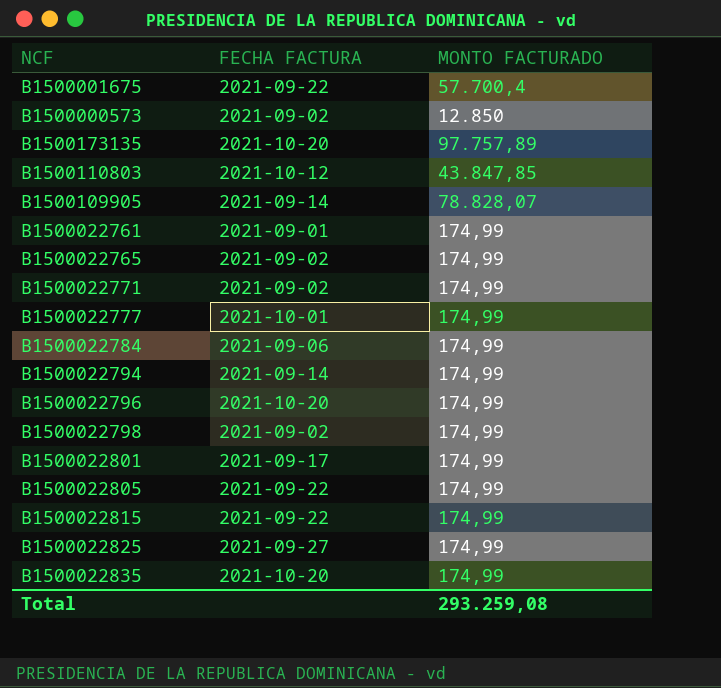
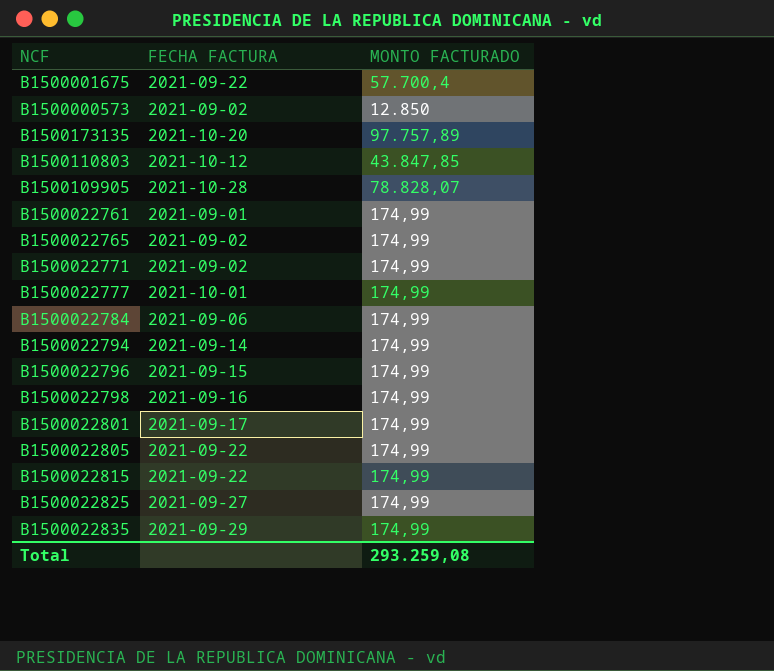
B1500109905 | FECHA FACTURA: 2021-09-14 -> 2021-10-28
B1500022796 | FECHA FACTURA: 2021-10-20 -> 2021-09-15
B1500022798 | FECHA FACTURA: 2021-09-02 -> 2021-09-16
B1500022835 | FECHA FACTURA: 2021-10-20 -> 2021-09-29

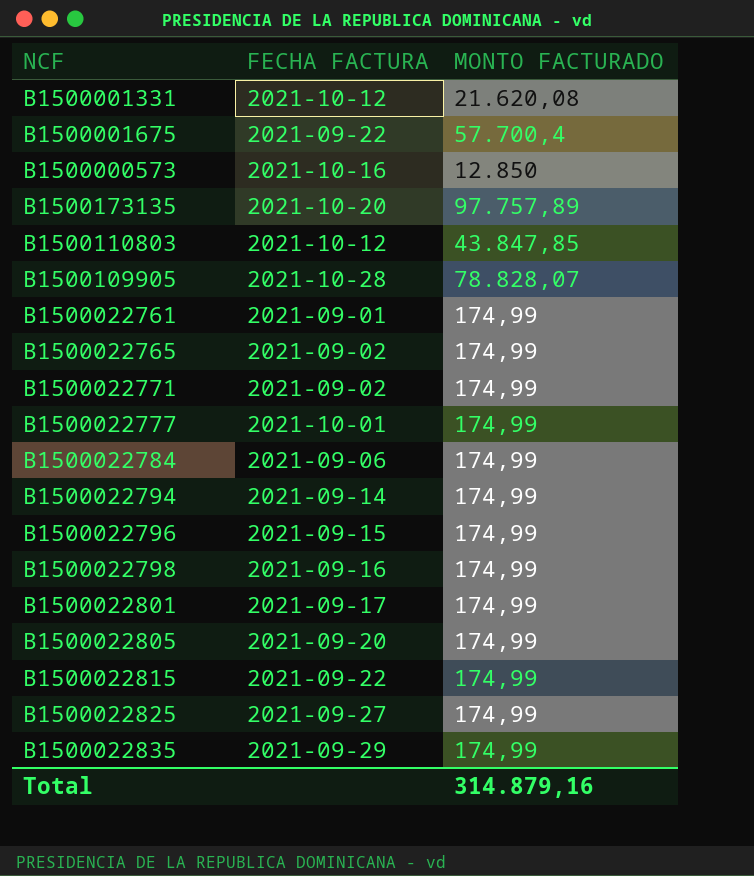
row B1500001331: none -> 2021-10-12 | 21.620,08
B1500000573 | FECHA FACTURA: 2021-09-02 -> 2021-10-16
B1500022805 | FECHA FACTURA: 2021-09-22 -> 2021-09-20
Total | MONTO FACTURADO: 293.259,08 -> 314.879,16

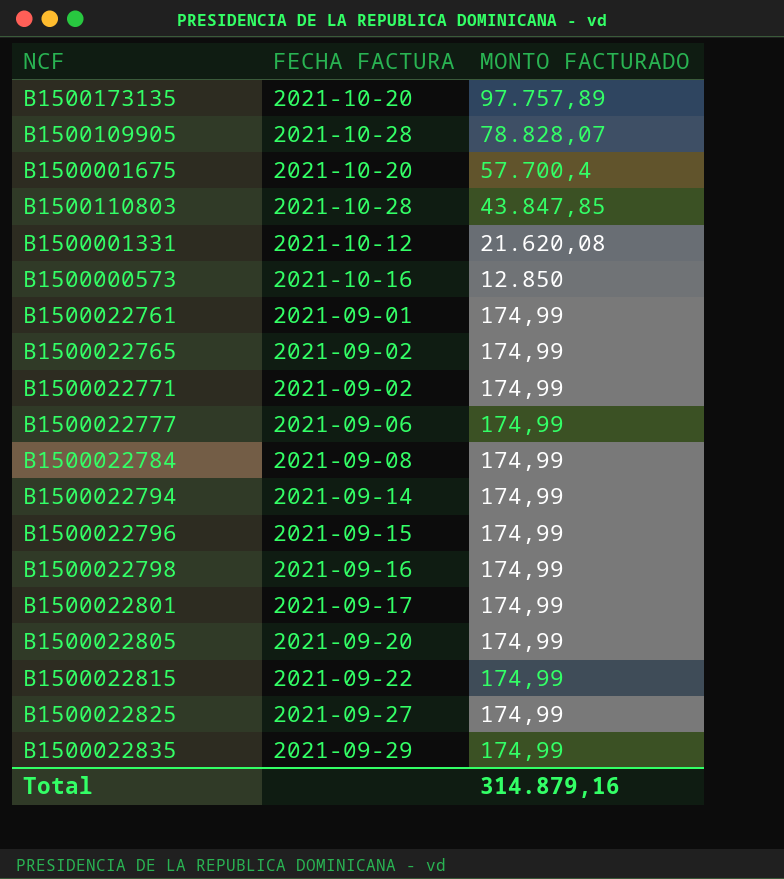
row order: none -> MONTO FACTURADO descending
B1500001675 | FECHA FACTURA: 2021-09-22 -> 2021-10-20
B1500110803 | FECHA FACTURA: 2021-10-12 -> 2021-10-28
B1500022777 | FECHA FACTURA: 2021-10-01 -> 2021-09-06
B1500022784 | FECHA FACTURA: 2021-09-06 -> 2021-09-08

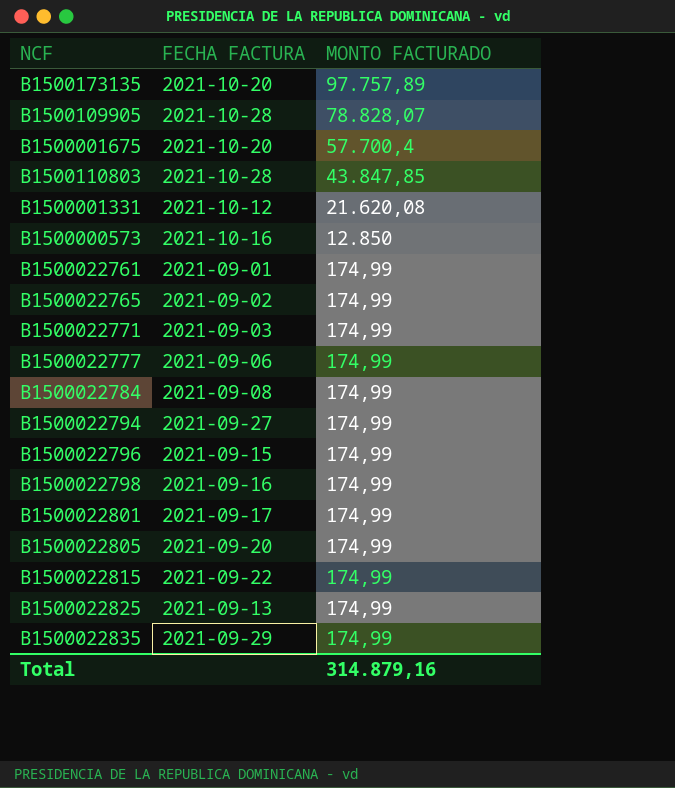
B1500022771 | FECHA FACTURA: 2021-09-02 -> 2021-09-03
B1500022794 | FECHA FACTURA: 2021-09-14 -> 2021-09-27
B1500022825 | FECHA FACTURA: 2021-09-27 -> 2021-09-13

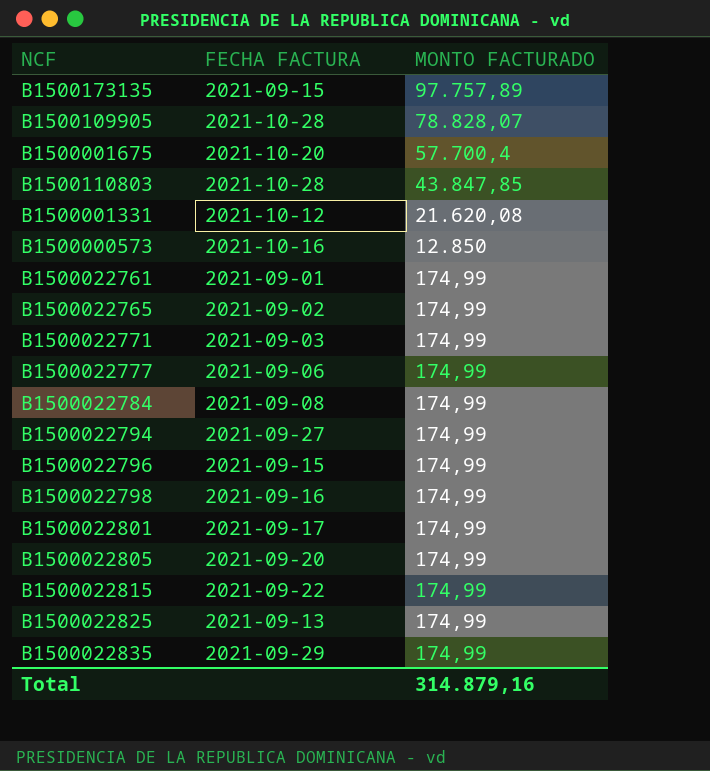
B1500173135 | FECHA FACTURA: 2021-10-20 -> 2021-09-15

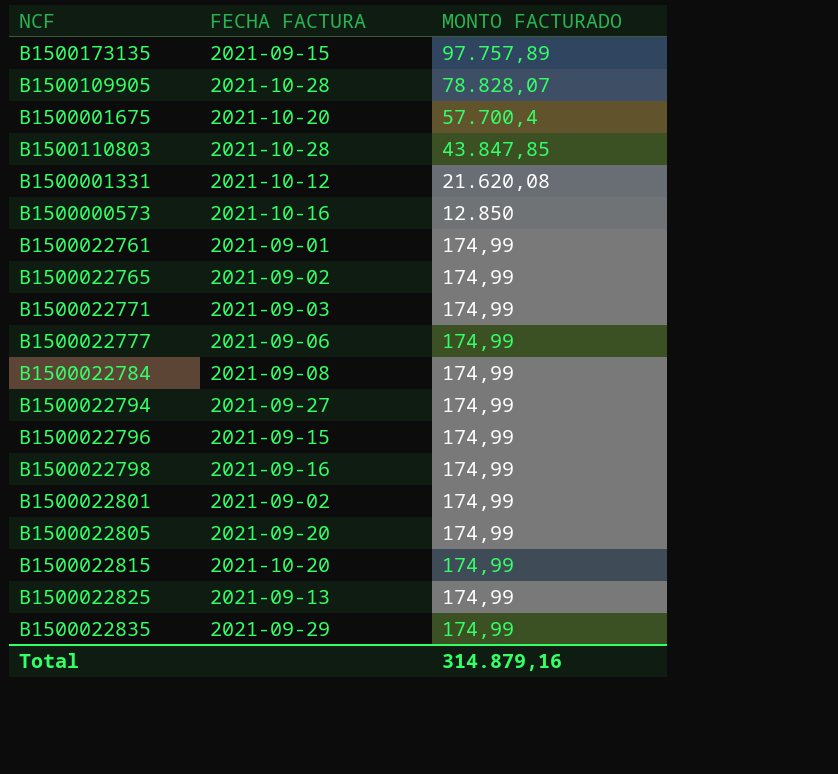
B1500022801 | FECHA FACTURA: 2021-09-17 -> 2021-09-02
B1500022815 | FECHA FACTURA: 2021-09-22 -> 2021-10-20

